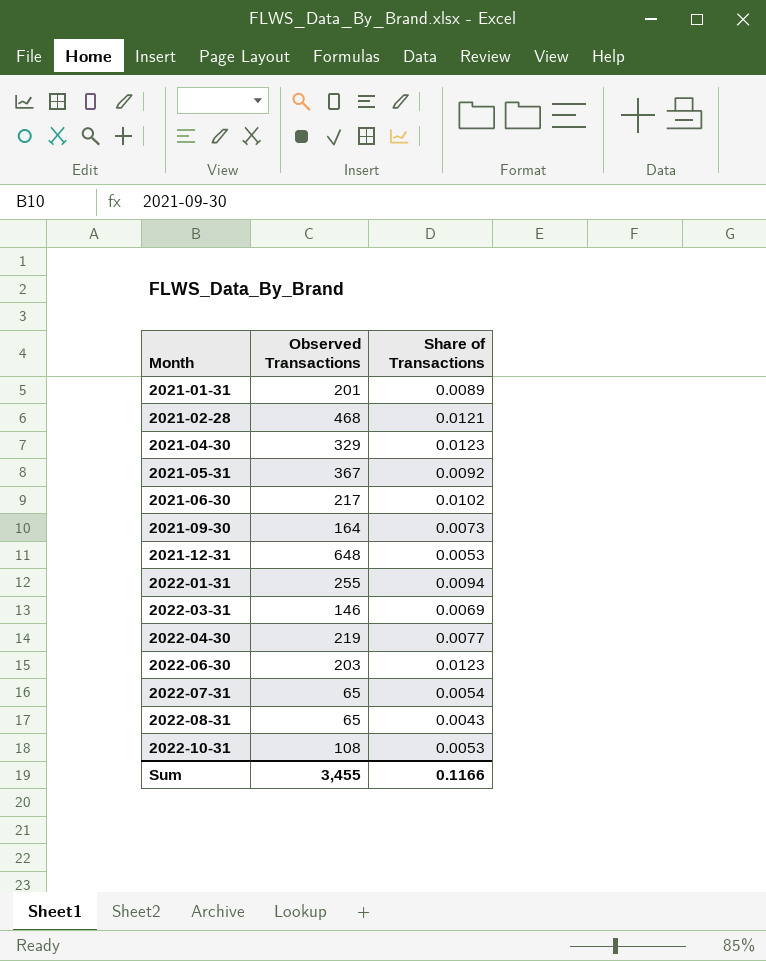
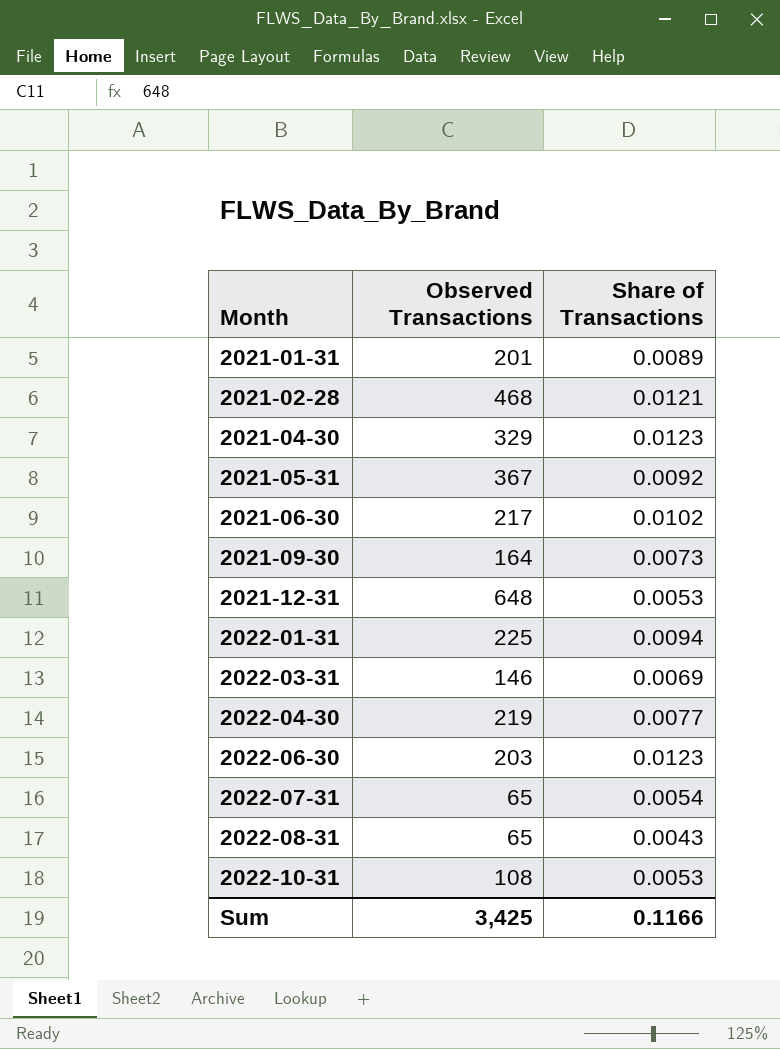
2022-01-31 | Observed Transactions: 255 -> 225
Sum | Observed Transactions: 3,455 -> 3,425

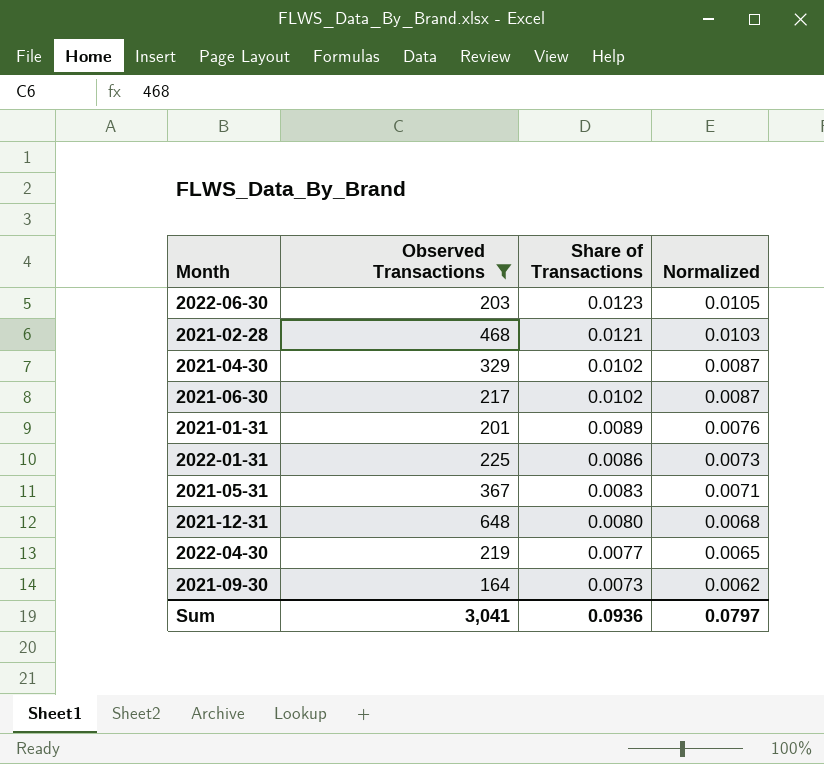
filter: none -> Observed Transactions >= 164
row order: Month ascending -> Share of Transactions descending
column Normalized | formula: none -> [Share of Transactions] * 0.85
2021-04-30 | Share of Transactions: 0.0123 -> 0.0102
2022-01-31 | Share of Transactions: 0.0094 -> 0.0086
2021-05-31 | Share of Transactions: 0.0092 -> 0.0083
2021-12-31 | Share of Transactions: 0.0053 -> 0.0080
Sum | Observed Transactions: 3,425 -> 3,041
Sum | Share of Transactions: 0.1166 -> 0.0936

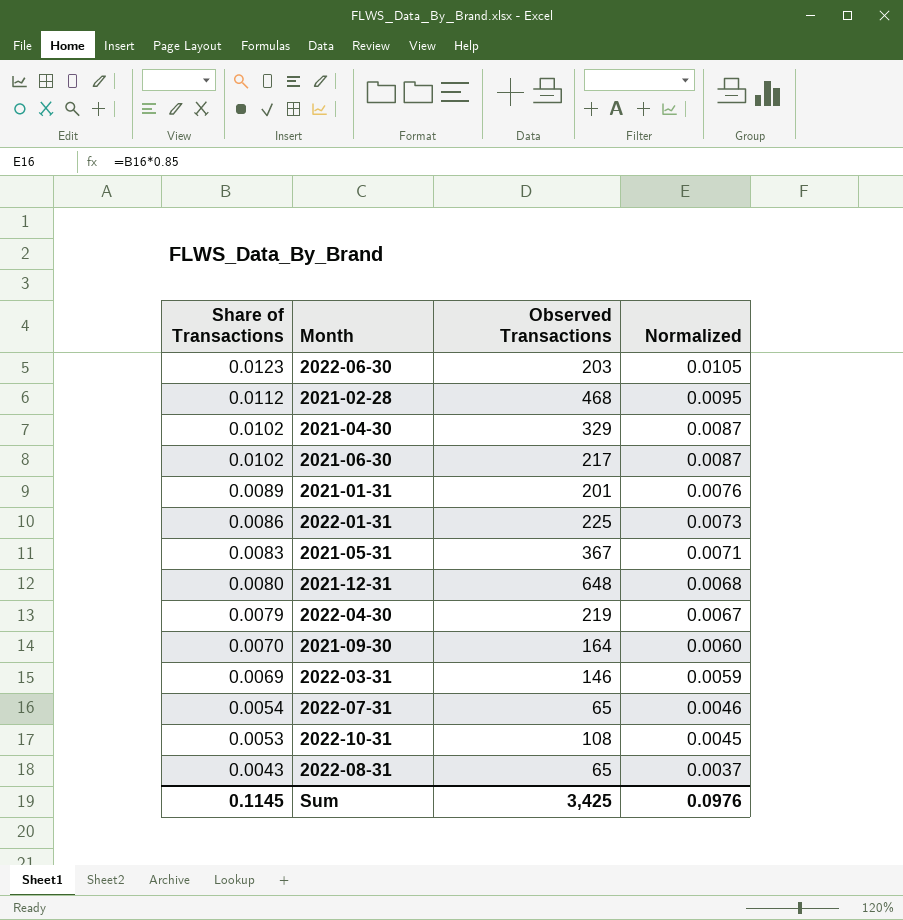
filter: Observed Transactions >= 164 -> none
column Share of Transactions | position: 3 -> 1
2021-02-28 | Share of Transactions: 0.0121 -> 0.0112
2021-02-28 | Normalized: 0.0103 -> 0.0095
2022-04-30 | Share of Transactions: 0.0077 -> 0.0079
2022-04-30 | Normalized: 0.0065 -> 0.0067
2021-09-30 | Share of Transactions: 0.0073 -> 0.0070
2021-09-30 | Normalized: 0.0062 -> 0.0060
Sum | Share of Transactions: 0.0936 -> 0.1145
Sum | Observed Transactions: 3,041 -> 3,425
Sum | Normalized: 0.0797 -> 0.0976

